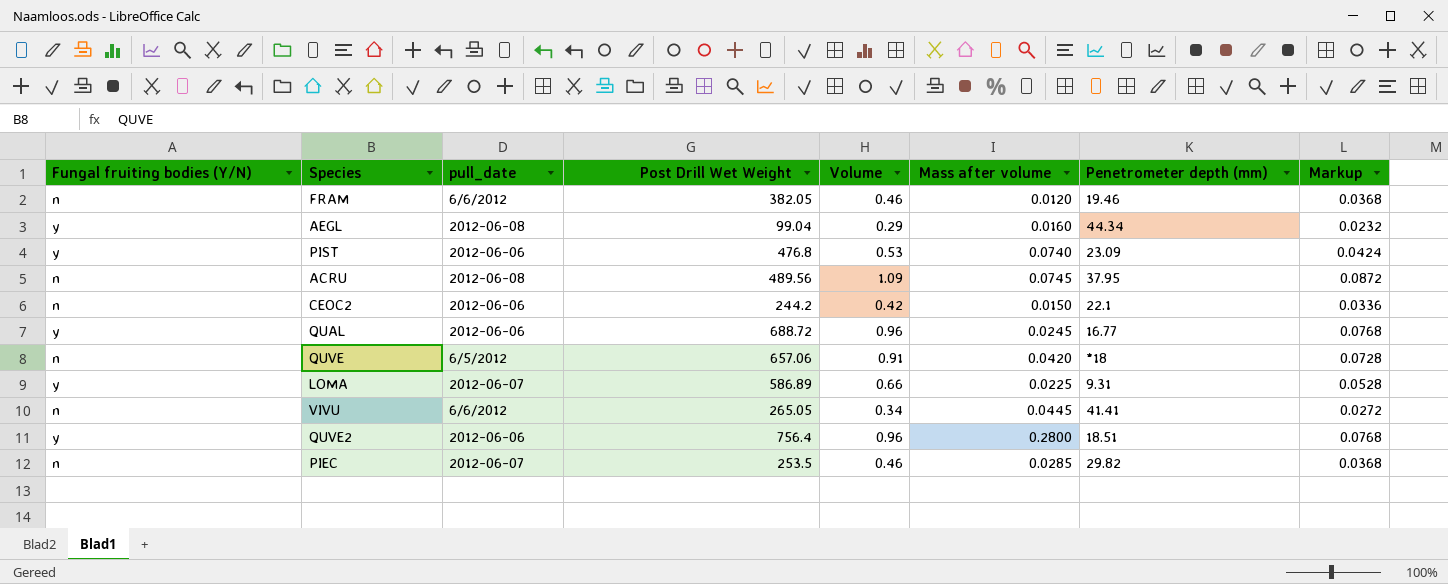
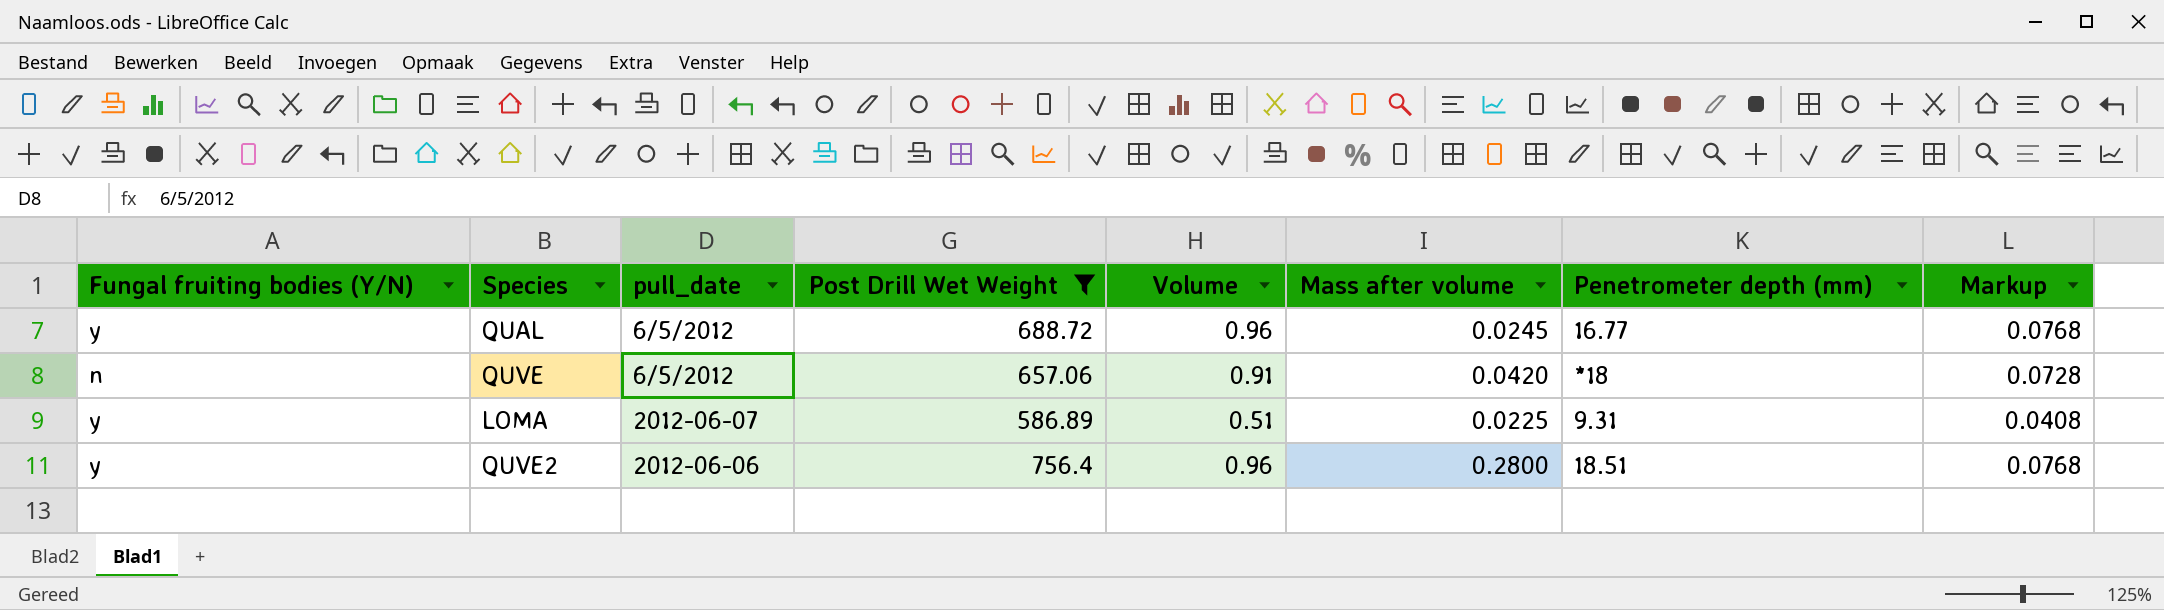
filter: none -> Post Drill Wet Weight >= 586.89
QUAL | pull_date: 2012-06-06 -> 6/5/2012
LOMA | Volume: 0.66 -> 0.51
LOMA | Markup: 0.0528 -> 0.0408

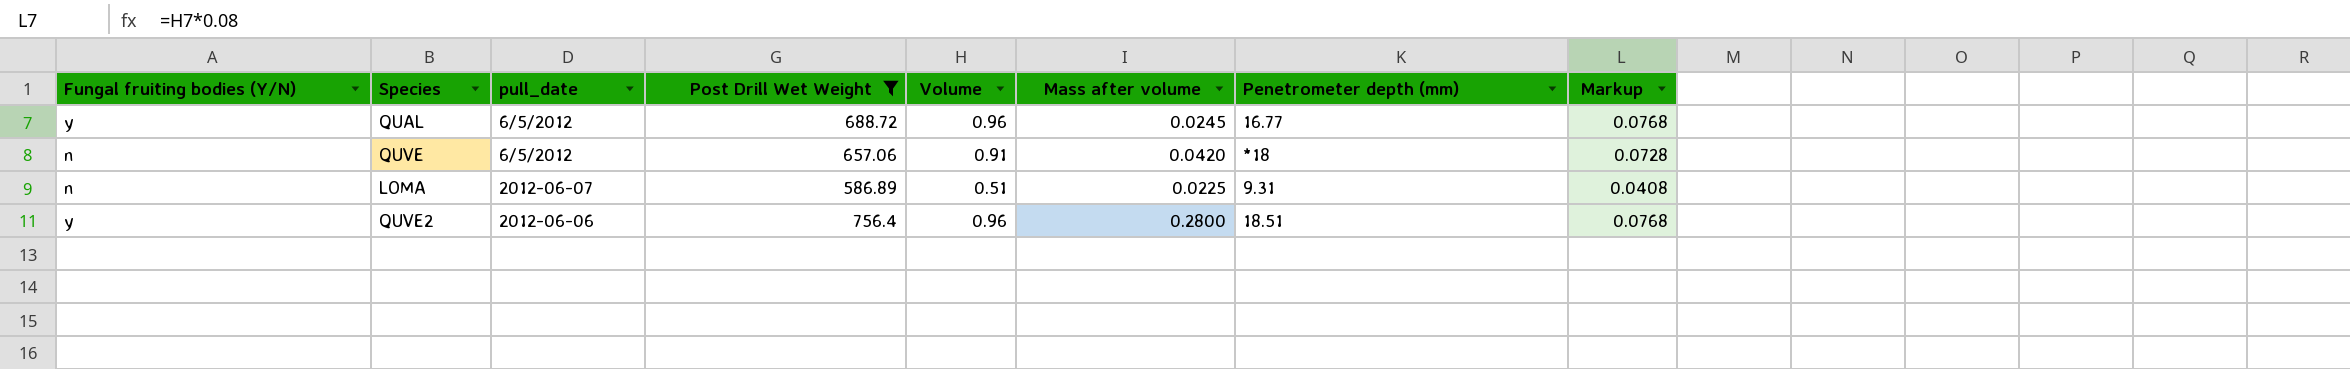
LOMA | Fungal fruiting bodies (Y/N): y -> n

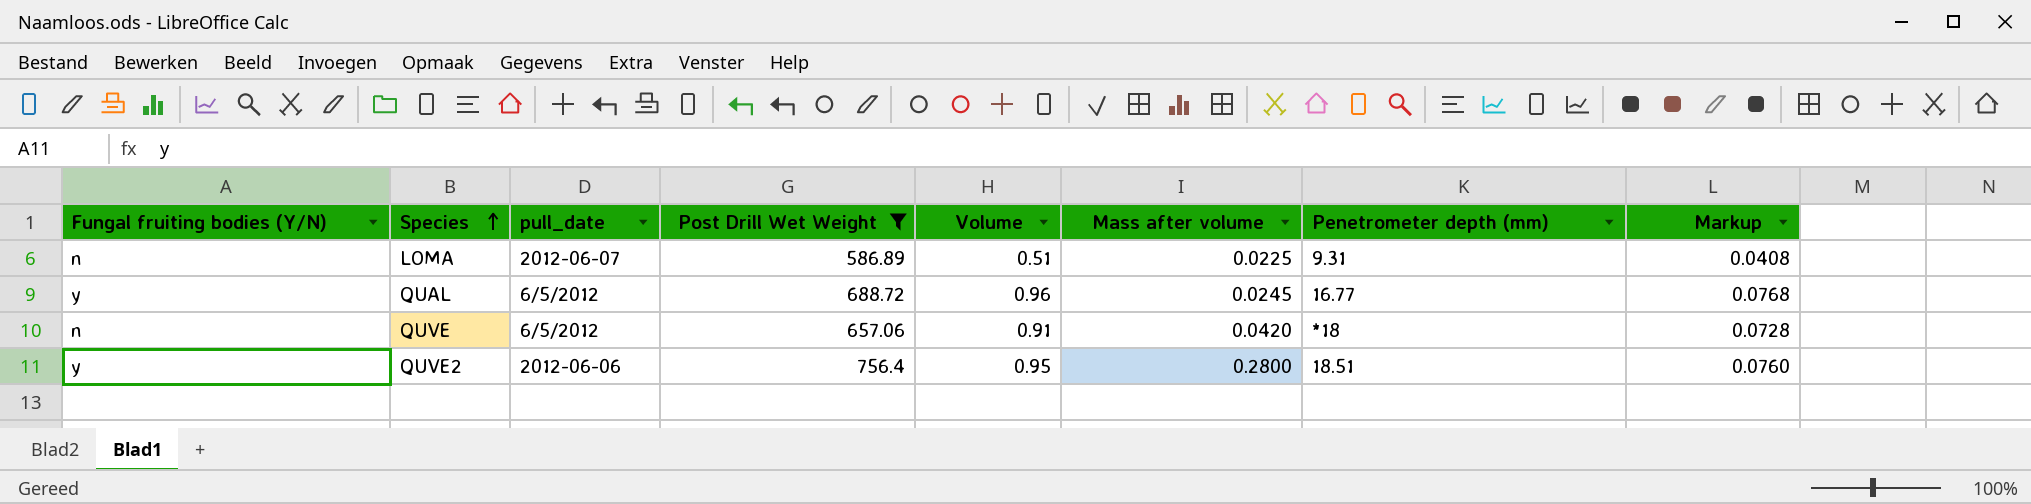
row order: none -> Species ascending
QUVE2 | Volume: 0.96 -> 0.95
QUVE2 | Markup: 0.0768 -> 0.0760

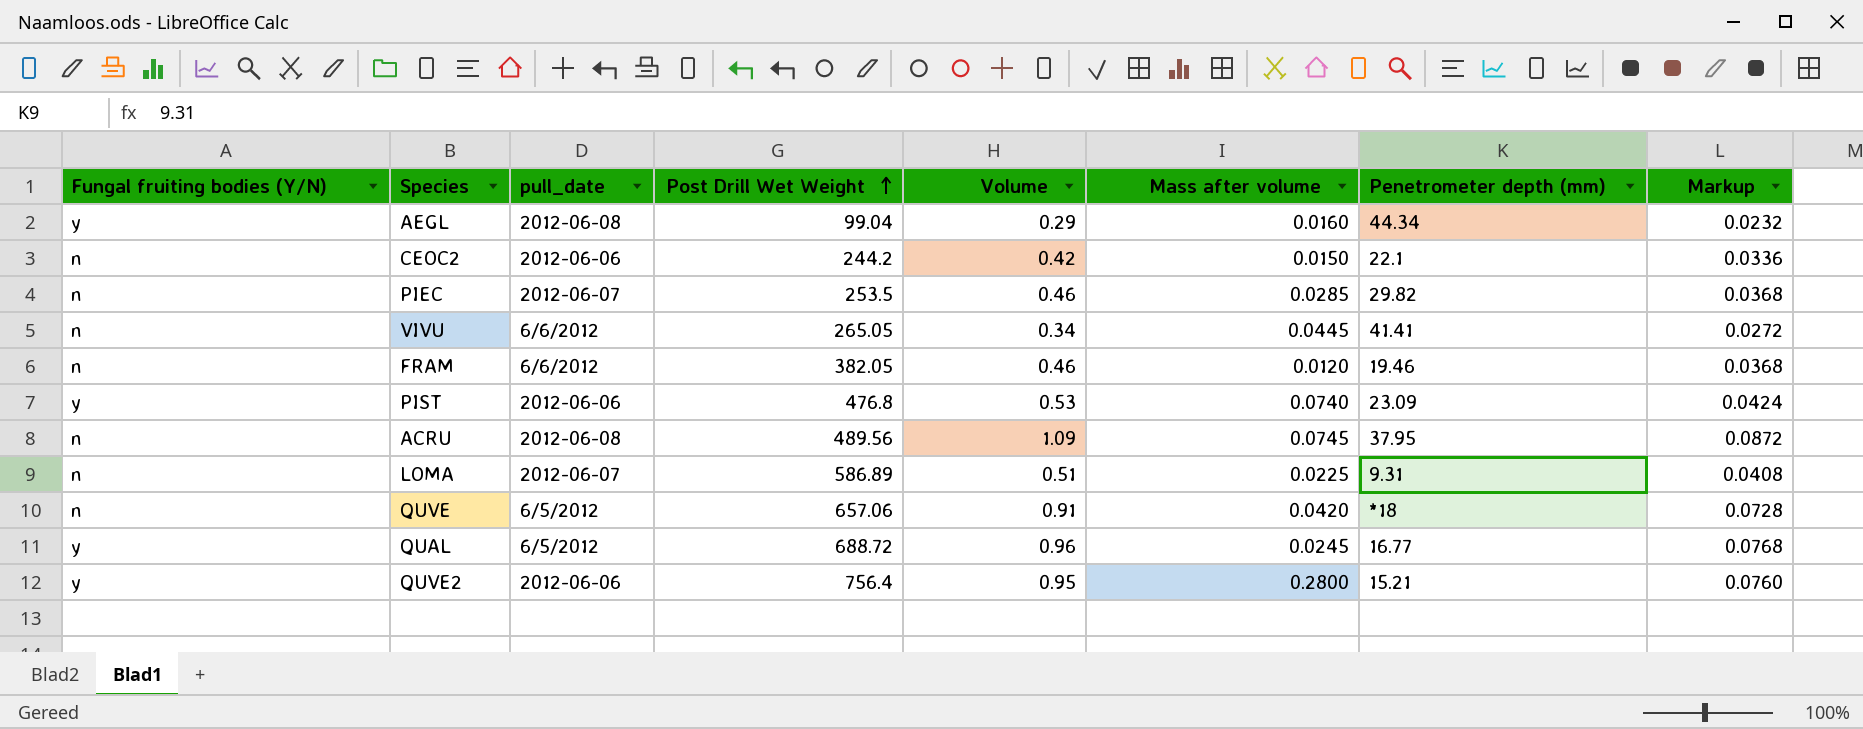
filter: Post Drill Wet Weight >= 586.89 -> none
row order: Species ascending -> Post Drill Wet Weight ascending
QUVE2 | Penetrometer depth (mm): 18.51 -> 15.21

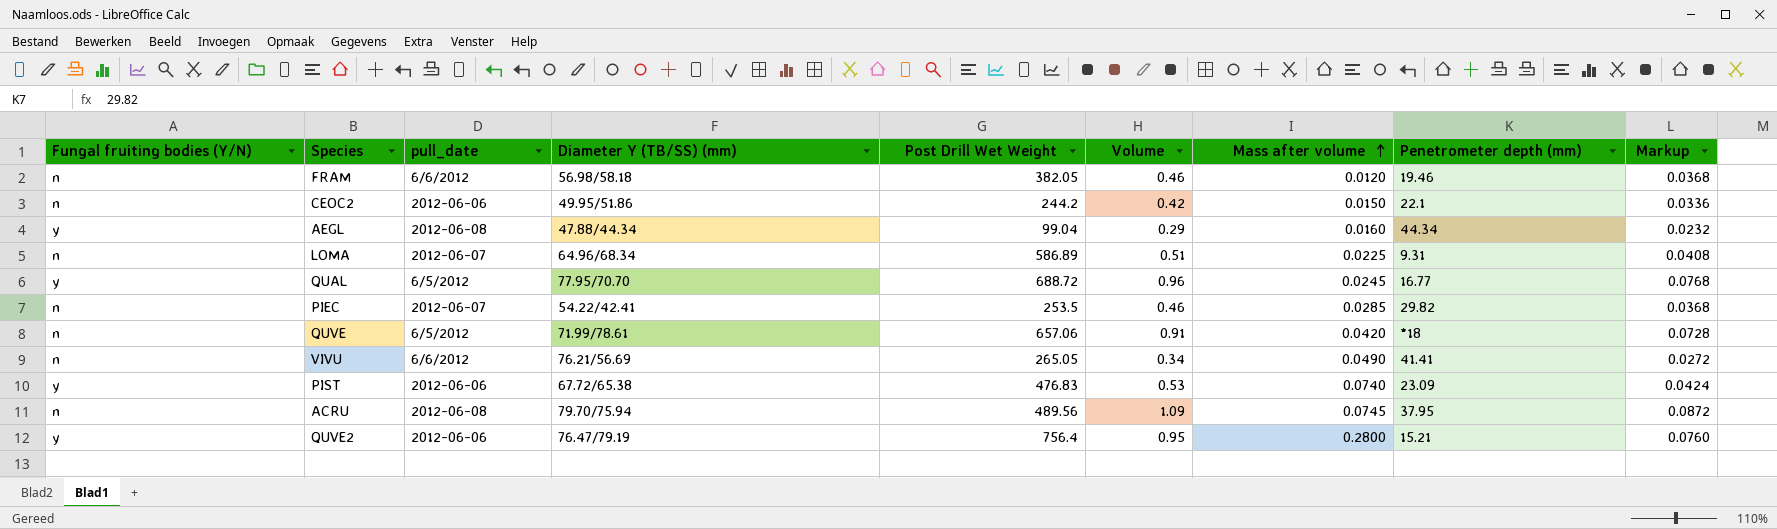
row order: Post Drill Wet Weight ascending -> Mass after volume ascending
column Diameter Y (TB/SS) (mm) | position: none -> 4
VIVU | Mass after volume: 0.0445 -> 0.0490
PIST | Post Drill Wet Weight: 476.8 -> 476.83

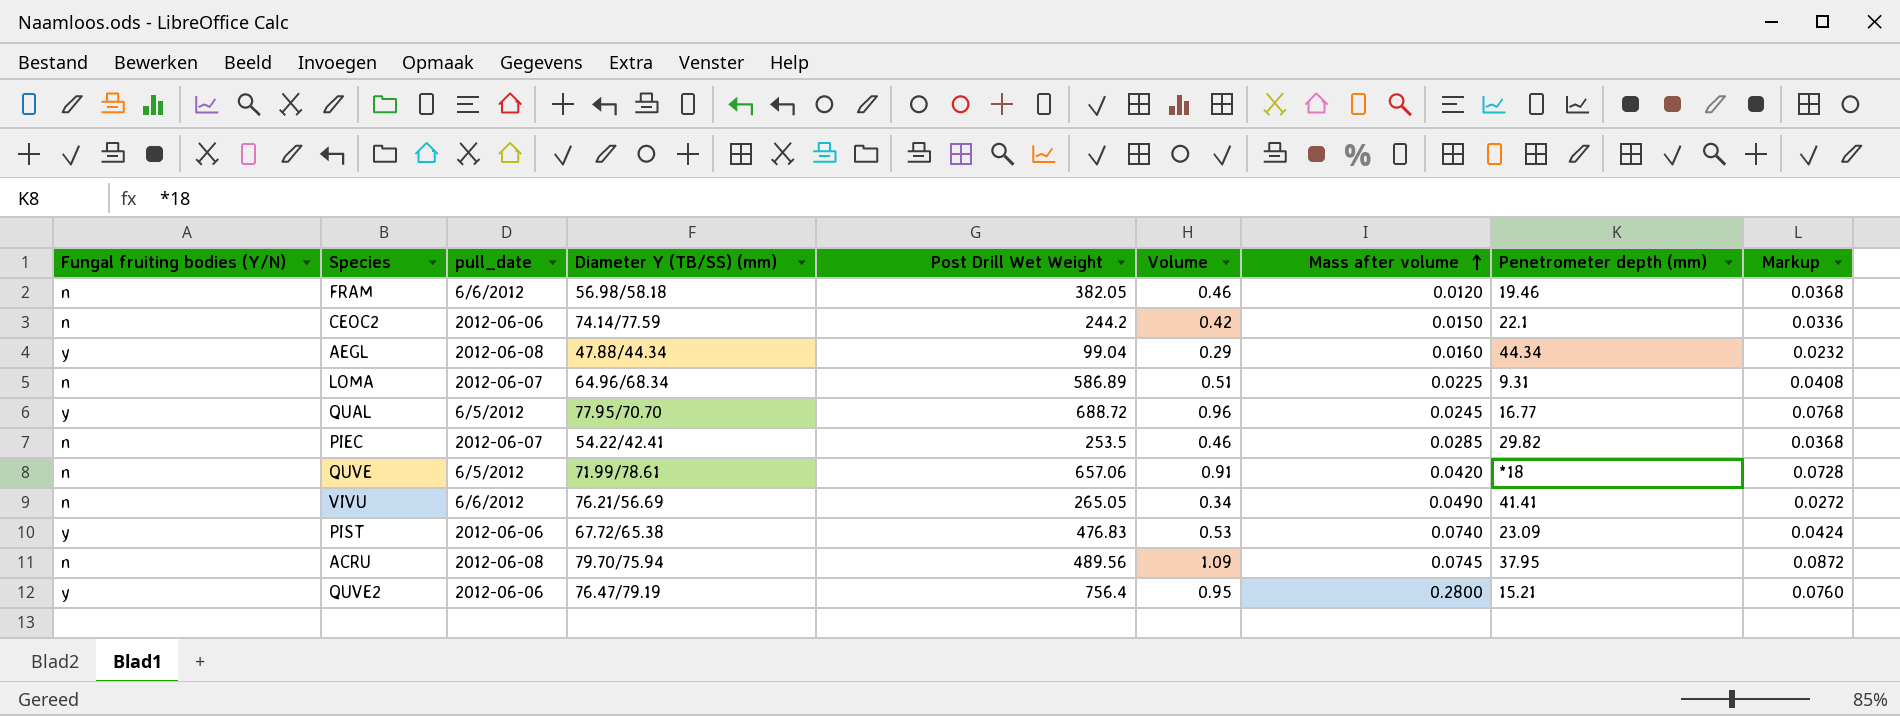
CEOC2 | Diameter Y (TB/SS) (mm): 49.95/51.86 -> 74.14/77.59

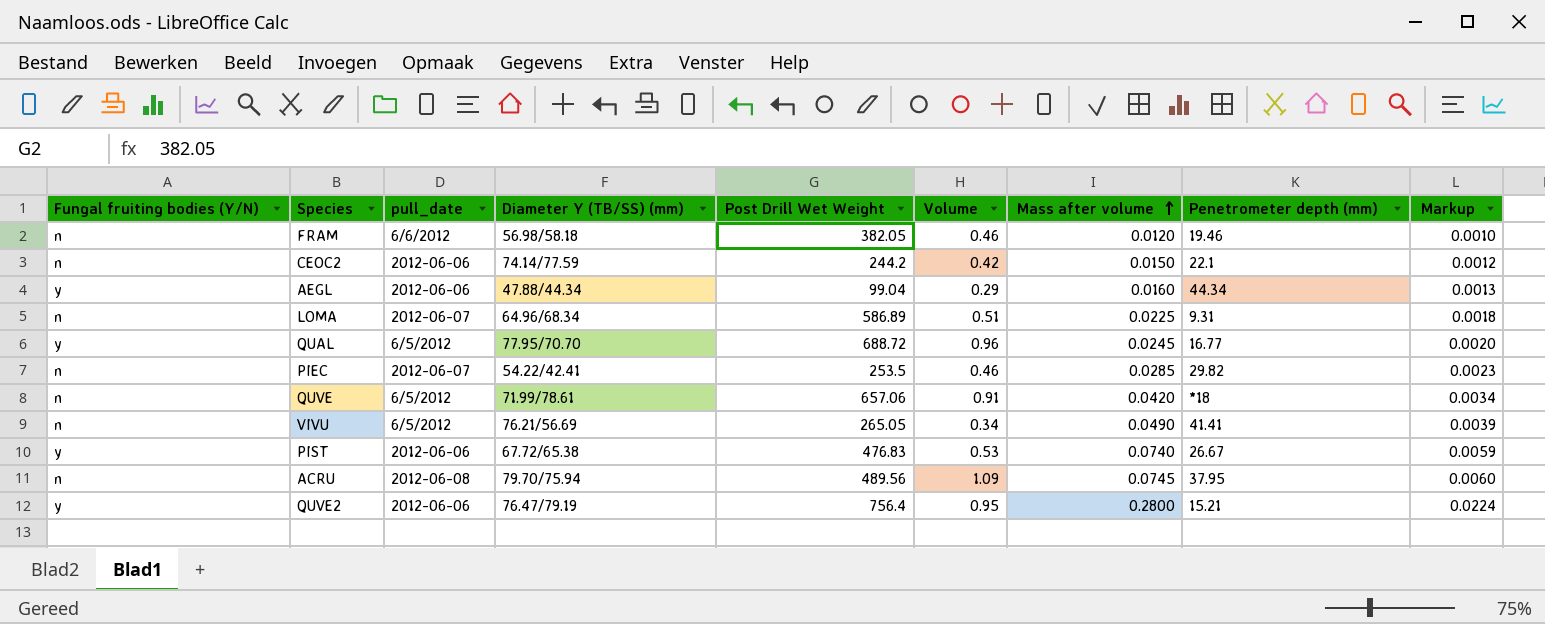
column Markup | formula: [Volume] * 0.08 -> [Mass after volume] * 0.08
AEGL | pull_date: 2012-06-08 -> 2012-06-06
VIVU | pull_date: 6/6/2012 -> 6/5/2012
PIST | Penetrometer depth (mm): 23.09 -> 26.67

